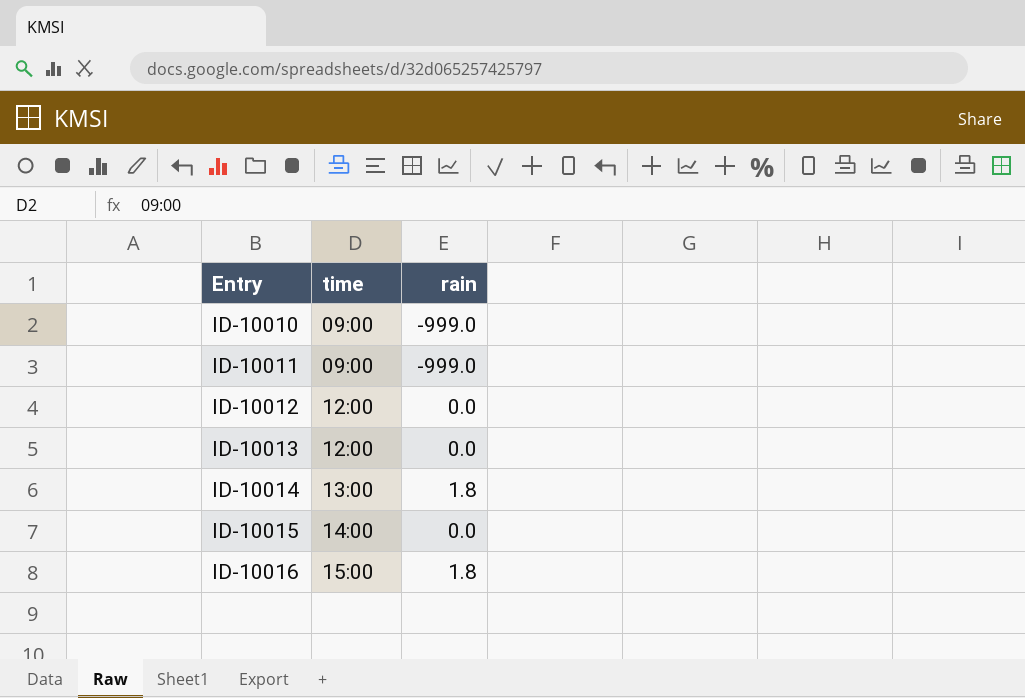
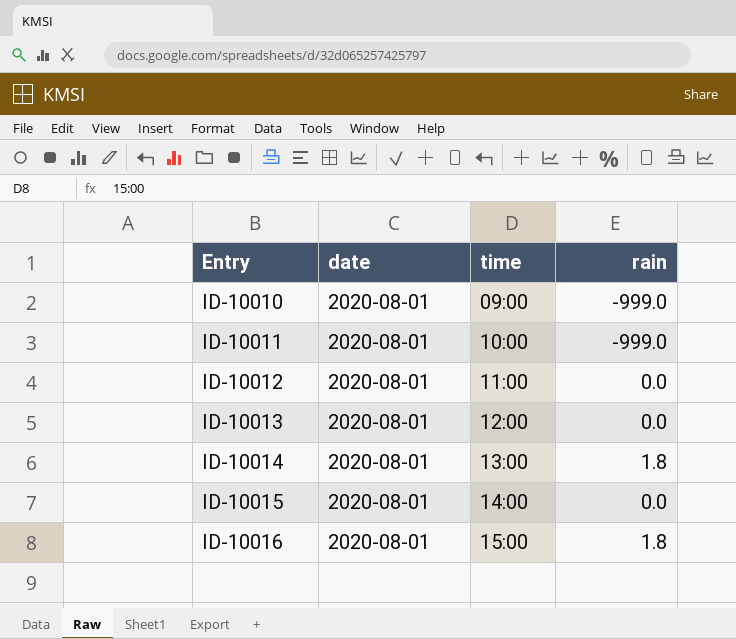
column date | position: none -> 2
ID-10011 | time: 09:00 -> 10:00
ID-10012 | time: 12:00 -> 11:00

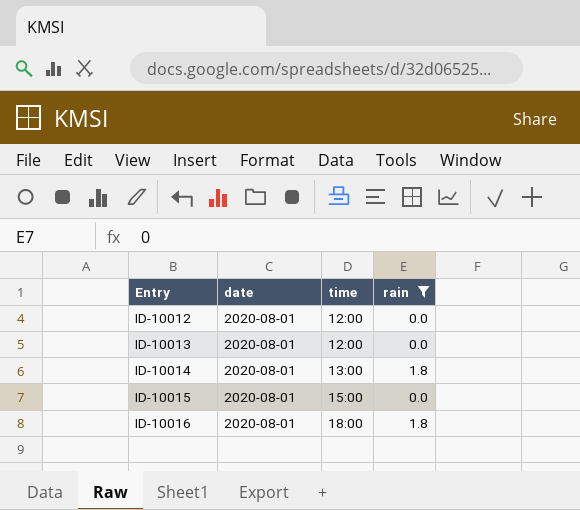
filter: none -> rain != -999.0
ID-10012 | time: 11:00 -> 12:00
ID-10015 | time: 14:00 -> 15:00
ID-10016 | time: 15:00 -> 18:00

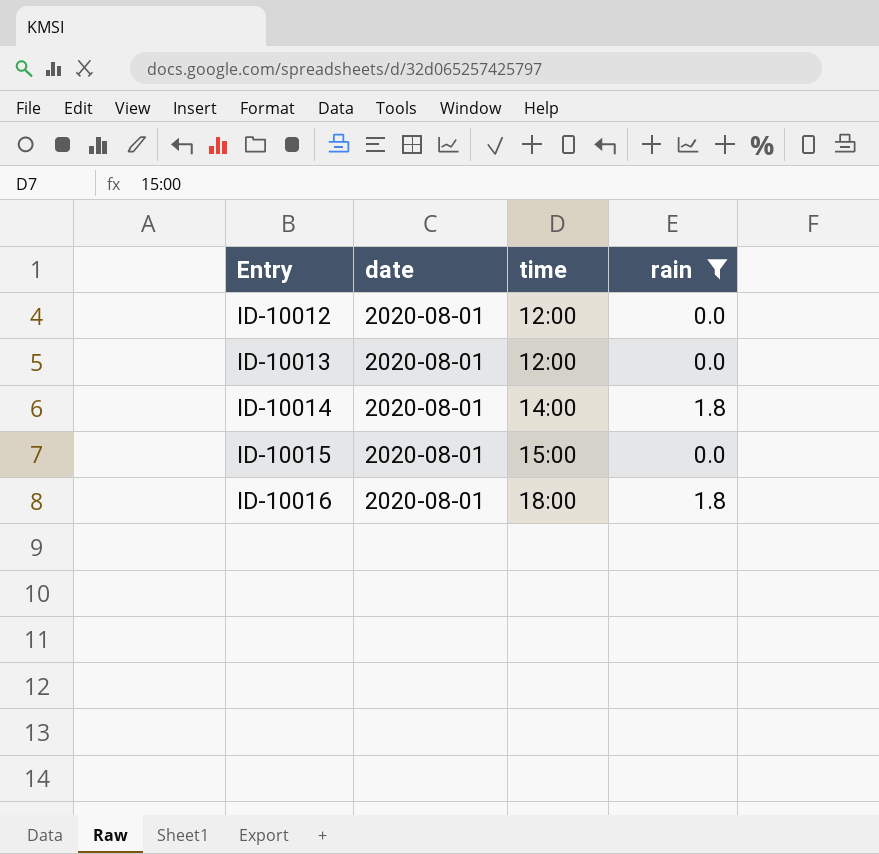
ID-10014 | time: 13:00 -> 14:00

